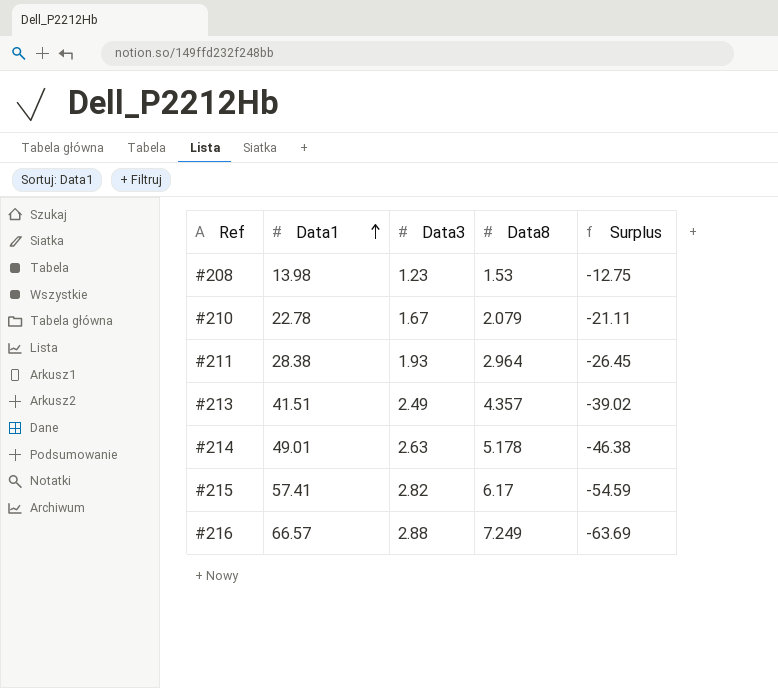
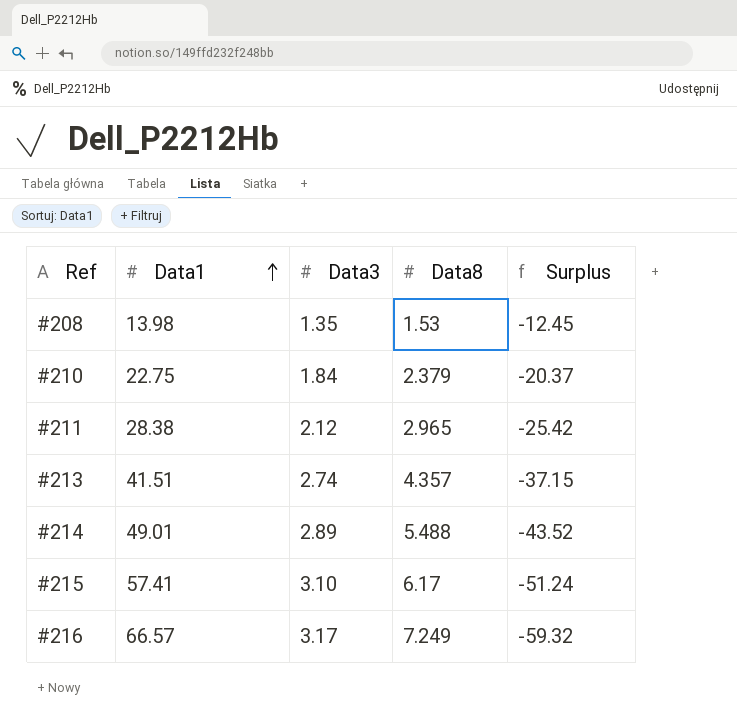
column Surplus | formula: [Data3] - [Data1] -> [Data8] - [Data1]
#208 | Data3: 1.23 -> 1.35
#210 | Data1: 22.78 -> 22.75
#210 | Data3: 1.67 -> 1.84
#210 | Data8: 2.079 -> 2.379
#211 | Data3: 1.93 -> 2.12
#211 | Data8: 2.964 -> 2.965
#213 | Data3: 2.49 -> 2.74
#214 | Data3: 2.63 -> 2.89
#214 | Data8: 5.178 -> 5.488
#215 | Data3: 2.82 -> 3.10
#216 | Data3: 2.88 -> 3.17

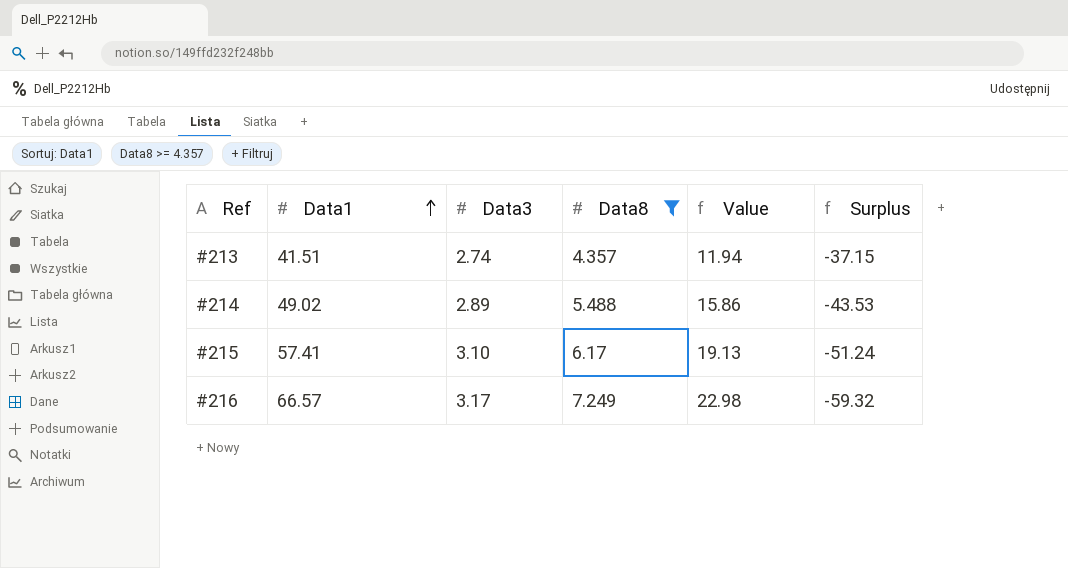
filter: none -> Data8 >= 4.357
column Value | formula: none -> [Data3] * [Data8]
#214 | Data1: 49.01 -> 49.02
#214 | Surplus: -43.52 -> -43.53

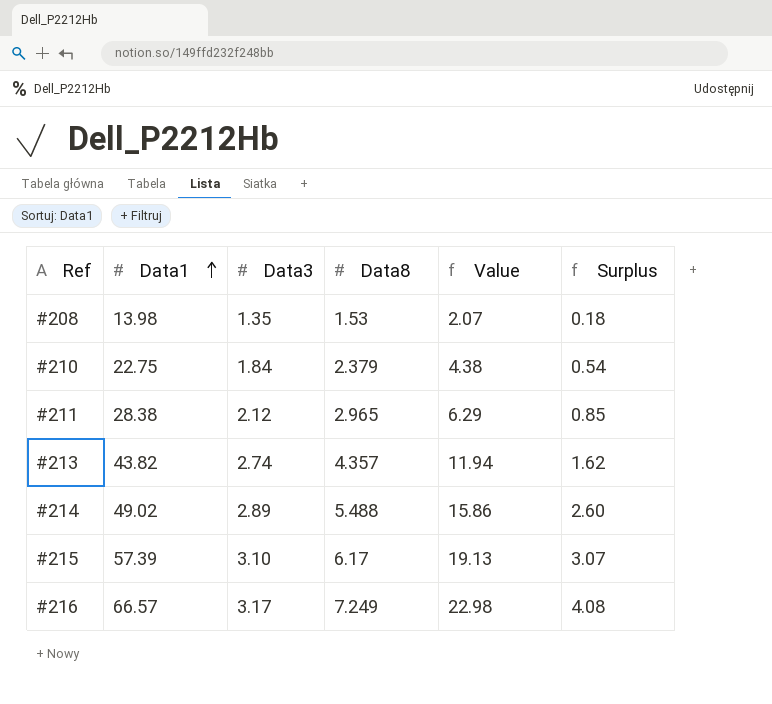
filter: Data8 >= 4.357 -> none
column Surplus | formula: [Data8] - [Data1] -> [Data8] - [Data3]
#213 | Data1: 41.51 -> 43.82
#215 | Data1: 57.41 -> 57.39

